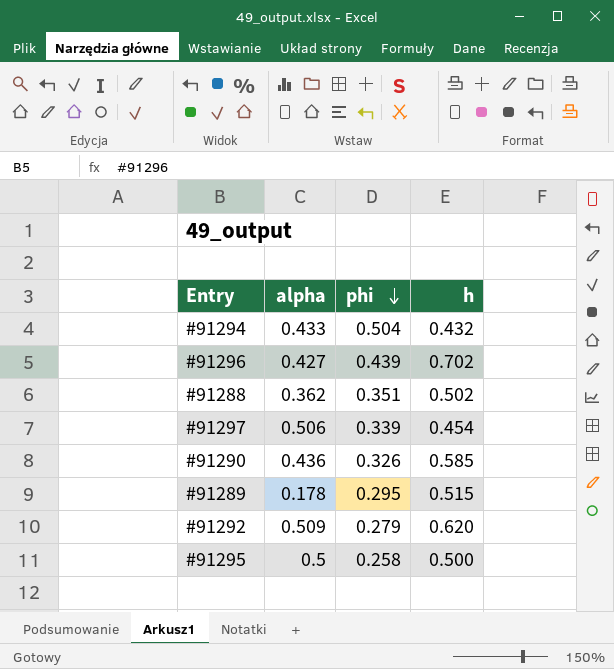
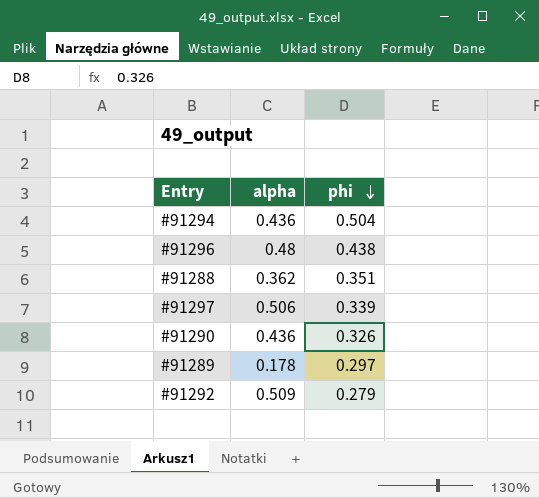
column h | position: 4 -> none
row #91295: 0.5 | 0.258 | 0.500 -> none
#91294 | alpha: 0.433 -> 0.436
#91296 | alpha: 0.427 -> 0.48
#91296 | phi: 0.439 -> 0.438
#91289 | phi: 0.295 -> 0.297

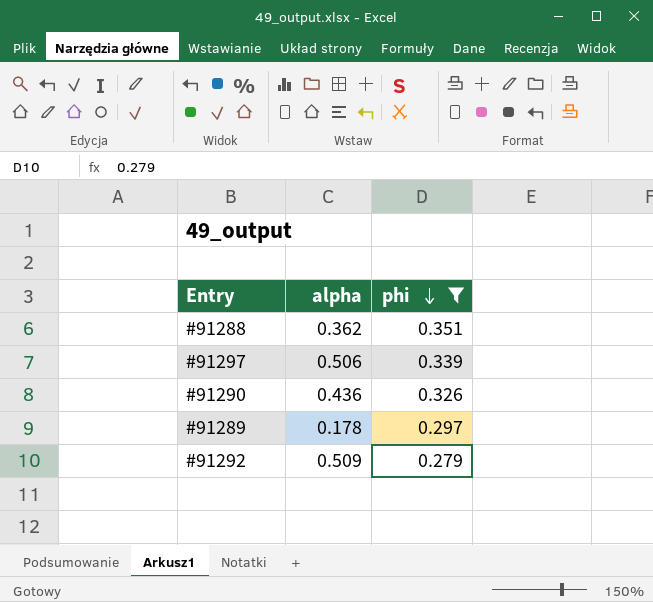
filter: none -> phi <= 0.351

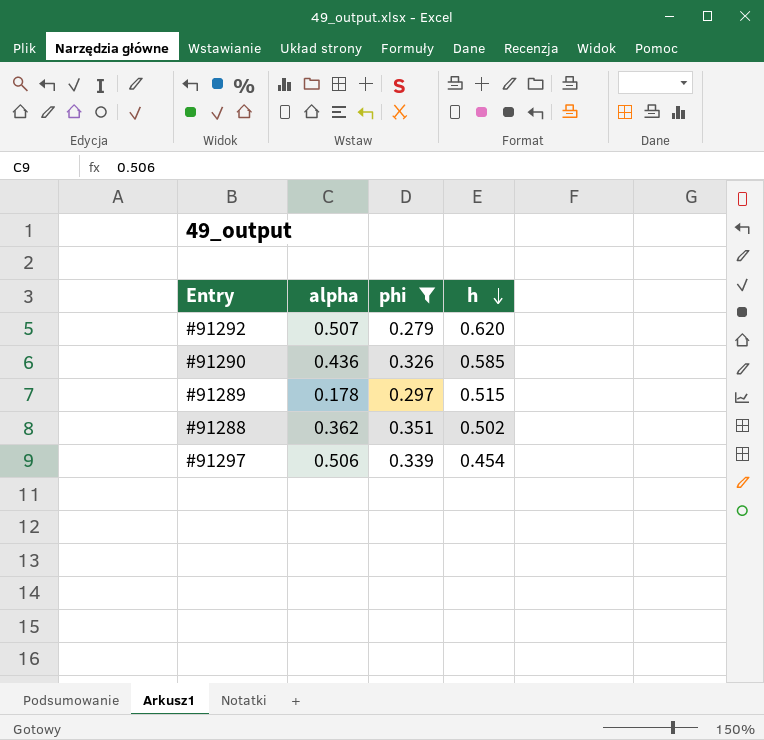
row order: phi descending -> h descending
column h | position: none -> 4
#91292 | alpha: 0.509 -> 0.507

